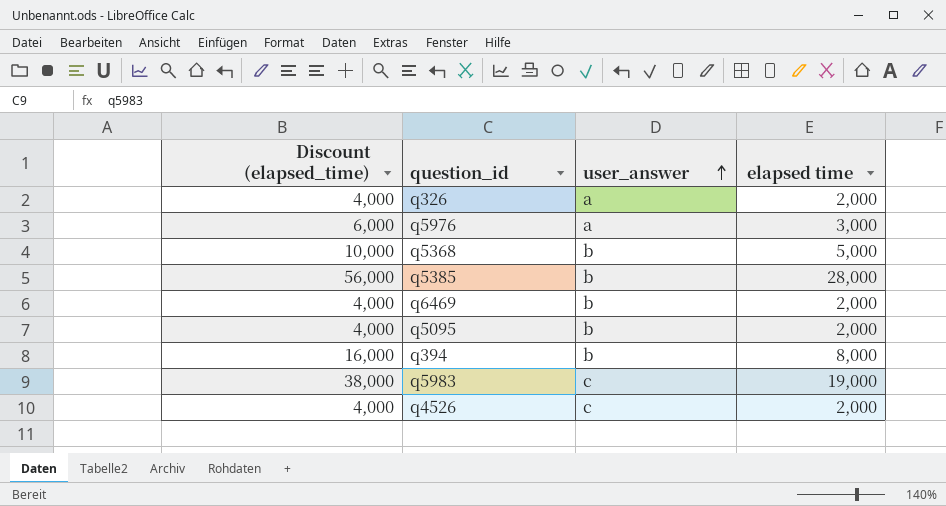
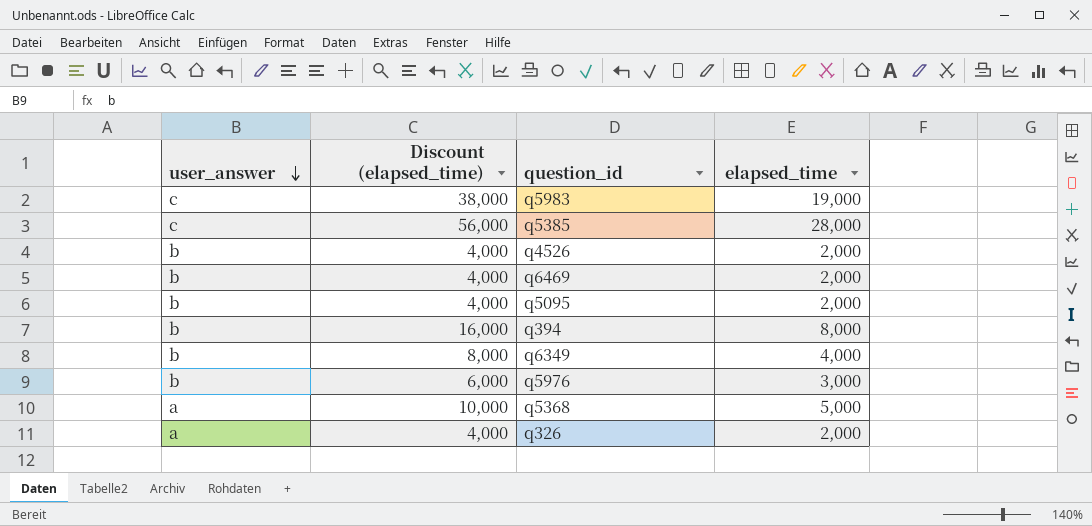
row order: user_answer ascending -> user_answer descending
column user_answer | position: 3 -> 1
column name: elapsed time -> elapsed_time
q5385 | user_answer: b -> c
q4526 | user_answer: c -> b
row q6349: none -> b | 8,000 | 4,000
q5976 | user_answer: a -> b
q5368 | user_answer: b -> a

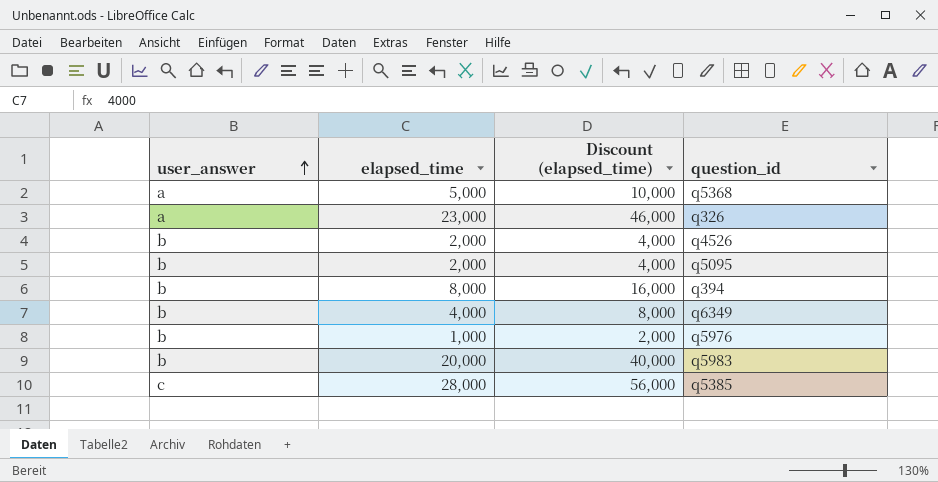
row order: user_answer descending -> user_answer ascending
column elapsed_time | position: 4 -> 2
row q6469: b | 4,000 | 2,000 -> none
q326 | elapsed_time: 2,000 -> 23,000
q326 | Discount (elapsed_time): 4,000 -> 46,000
q5976 | elapsed_time: 3,000 -> 1,000
q5976 | Discount (elapsed_time): 6,000 -> 2,000
q5983 | user_answer: c -> b
q5983 | elapsed_time: 19,000 -> 20,000
q5983 | Discount (elapsed_time): 38,000 -> 40,000

